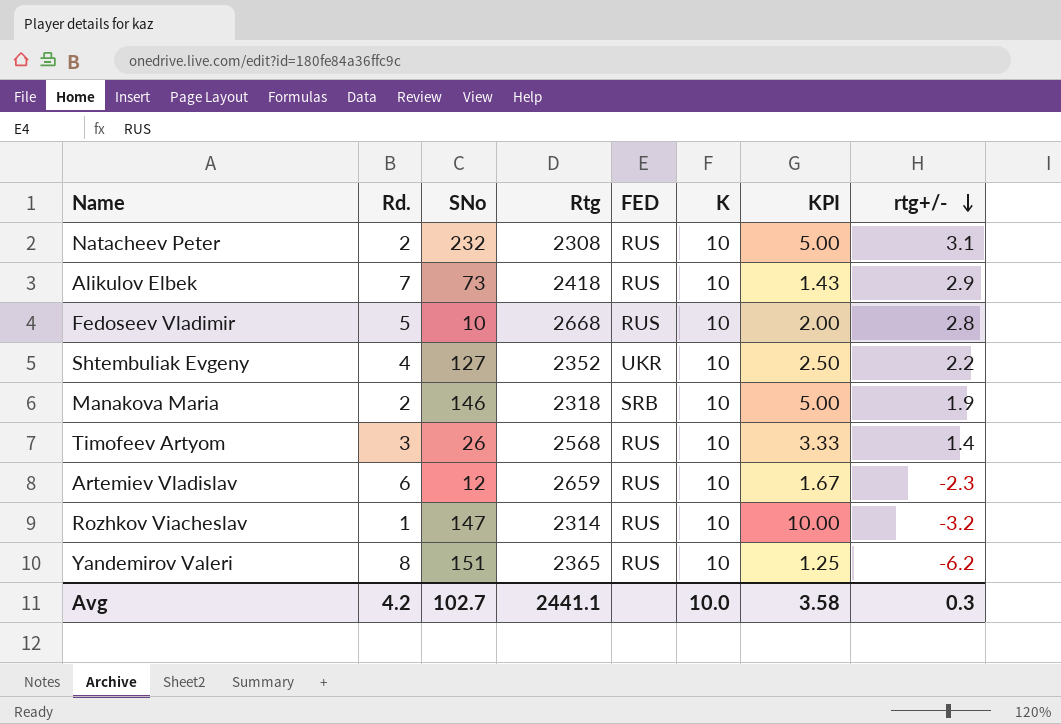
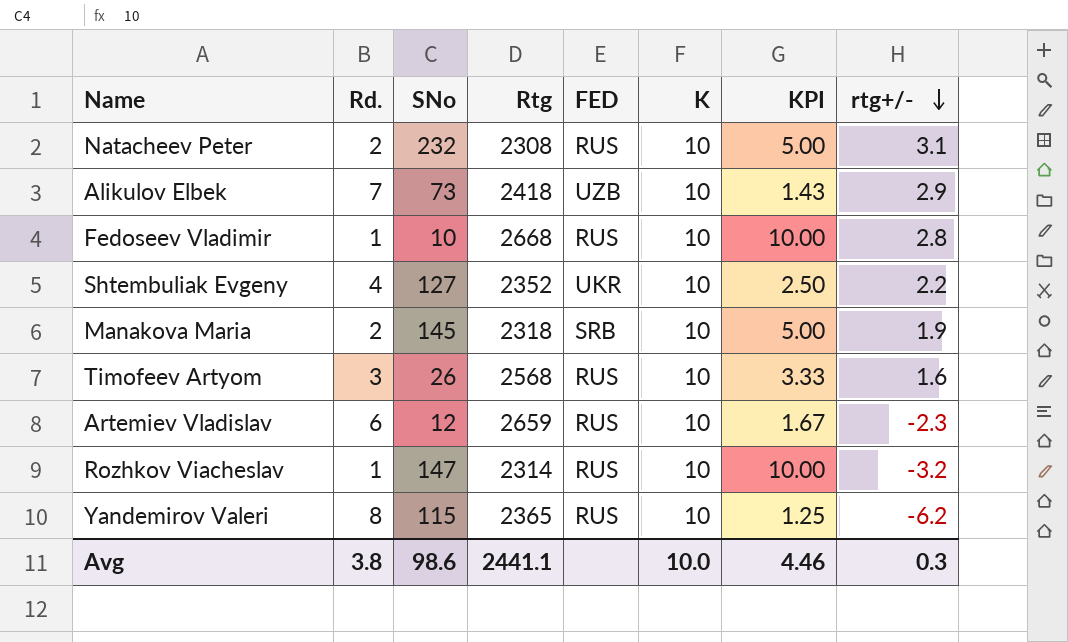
Alikulov Elbek | FED: RUS -> UZB
Fedoseev Vladimir | Rd.: 5 -> 1
Fedoseev Vladimir | KPI: 2.00 -> 10.00
Manakova Maria | SNo: 146 -> 145
Timofeev Artyom | rtg+/-: 1.4 -> 1.6
Yandemirov Valeri | SNo: 151 -> 115
Avg | Rd.: 4.2 -> 3.8
Avg | SNo: 102.7 -> 98.6
Avg | KPI: 3.58 -> 4.46

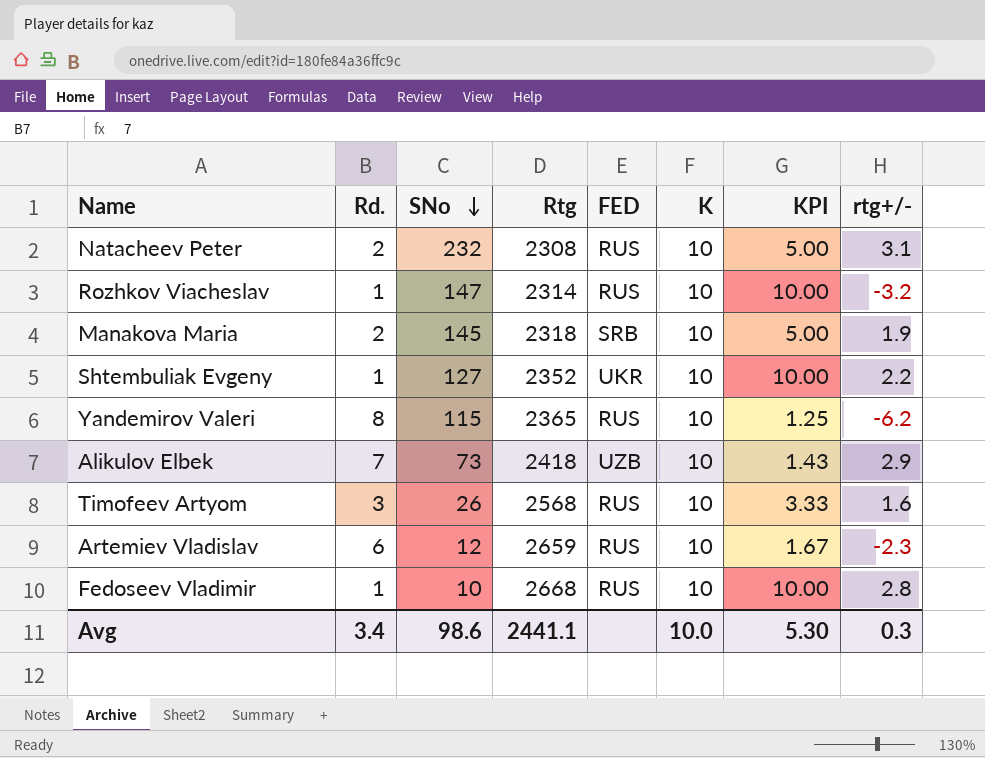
row order: rtg+/- descending -> SNo descending
Shtembuliak Evgeny | Rd.: 4 -> 1
Shtembuliak Evgeny | KPI: 2.50 -> 10.00
Avg | Rd.: 3.8 -> 3.4
Avg | KPI: 4.46 -> 5.30

